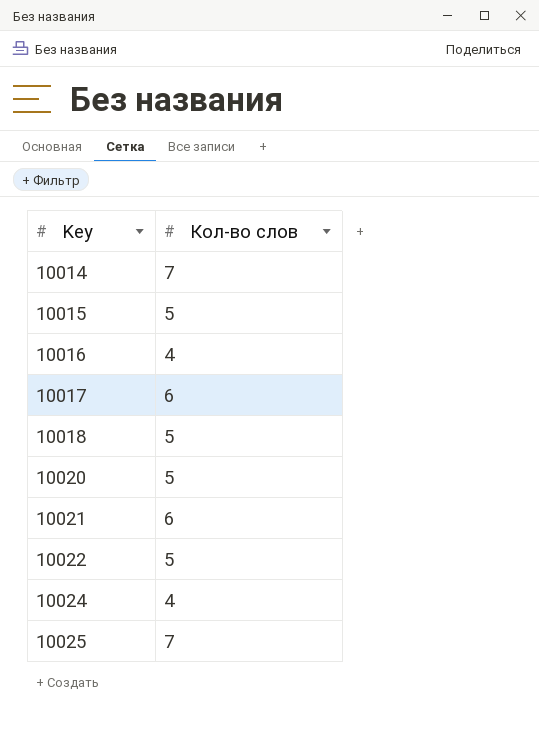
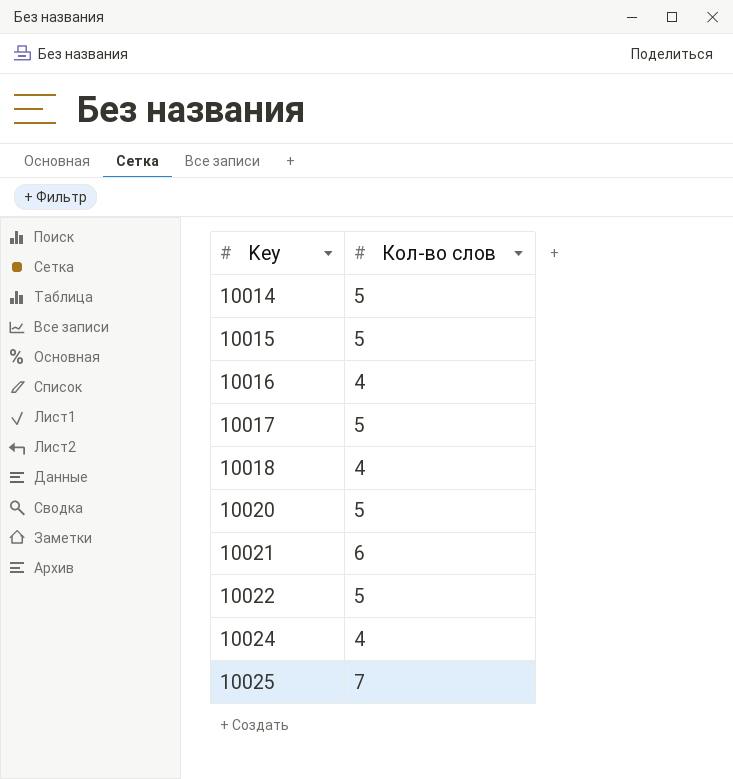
10014 | Кол-во слов: 7 -> 5
10017 | Кол-во слов: 6 -> 5
10018 | Кол-во слов: 5 -> 4

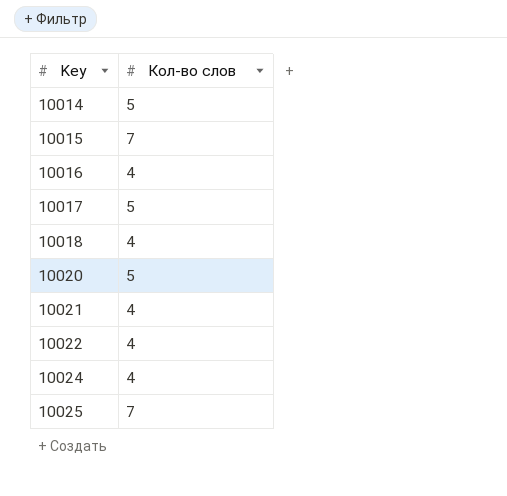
10015 | Кол-во слов: 5 -> 7
10021 | Кол-во слов: 6 -> 4
10022 | Кол-во слов: 5 -> 4

